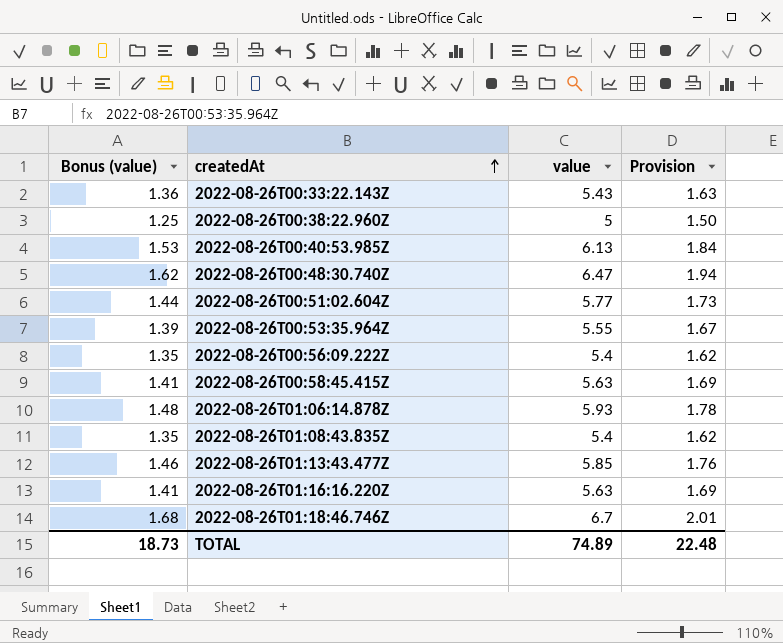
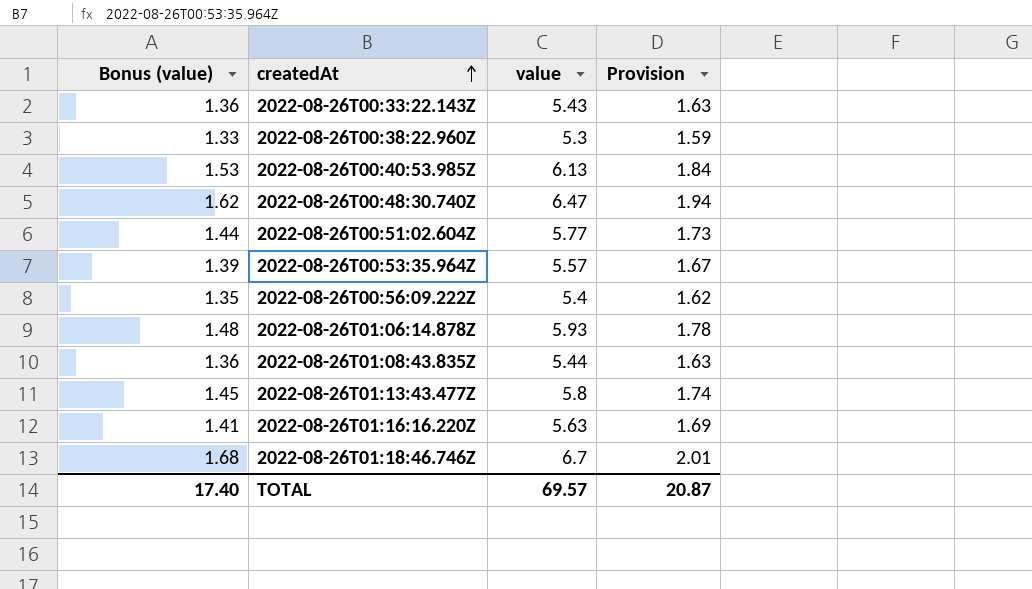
row 2022-08-26T00:58:45.415Z: 1.41 | 5.63 | 1.69 -> none
2022-08-26T00:38:22.960Z | Bonus (value): 1.25 -> 1.33
2022-08-26T00:38:22.960Z | value: 5 -> 5.3
2022-08-26T00:38:22.960Z | Provision: 1.50 -> 1.59
2022-08-26T00:53:35.964Z | value: 5.55 -> 5.57
2022-08-26T01:08:43.835Z | Bonus (value): 1.35 -> 1.36
2022-08-26T01:08:43.835Z | value: 5.4 -> 5.44
2022-08-26T01:08:43.835Z | Provision: 1.62 -> 1.63
2022-08-26T01:13:43.477Z | Bonus (value): 1.46 -> 1.45
2022-08-26T01:13:43.477Z | value: 5.85 -> 5.8
2022-08-26T01:13:43.477Z | Provision: 1.76 -> 1.74
TOTAL | Bonus (value): 18.73 -> 17.40
TOTAL | value: 74.89 -> 69.57
TOTAL | Provision: 22.48 -> 20.87

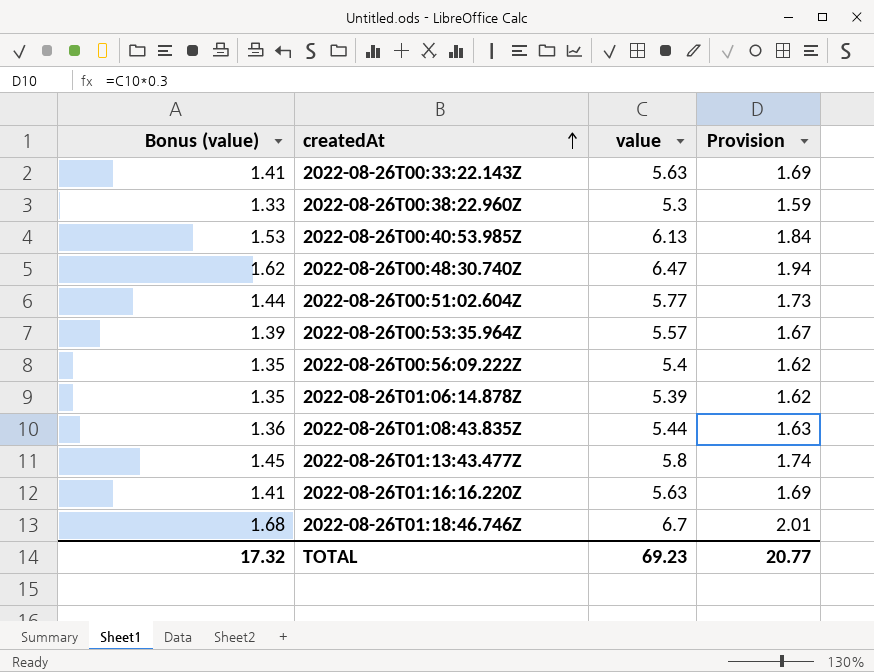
2022-08-26T00:33:22.143Z | Bonus (value): 1.36 -> 1.41
2022-08-26T00:33:22.143Z | value: 5.43 -> 5.63
2022-08-26T00:33:22.143Z | Provision: 1.63 -> 1.69
2022-08-26T01:06:14.878Z | Bonus (value): 1.48 -> 1.35
2022-08-26T01:06:14.878Z | value: 5.93 -> 5.39
2022-08-26T01:06:14.878Z | Provision: 1.78 -> 1.62
TOTAL | Bonus (value): 17.40 -> 17.32
TOTAL | value: 69.57 -> 69.23
TOTAL | Provision: 20.87 -> 20.77

